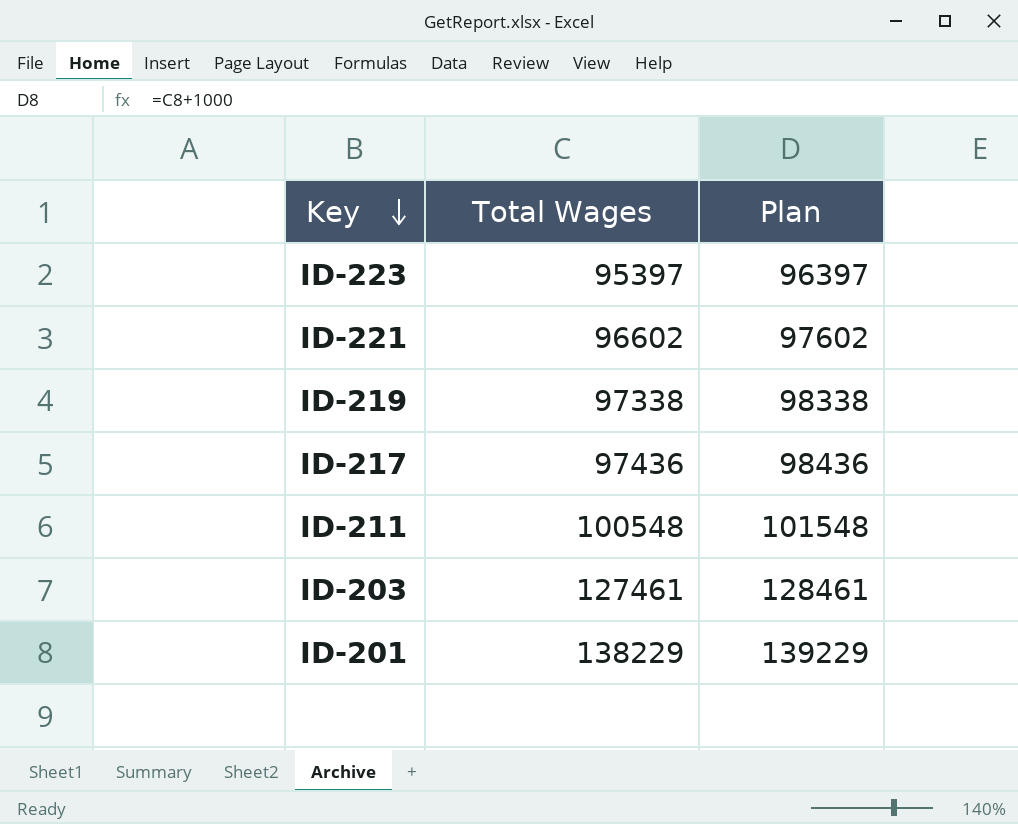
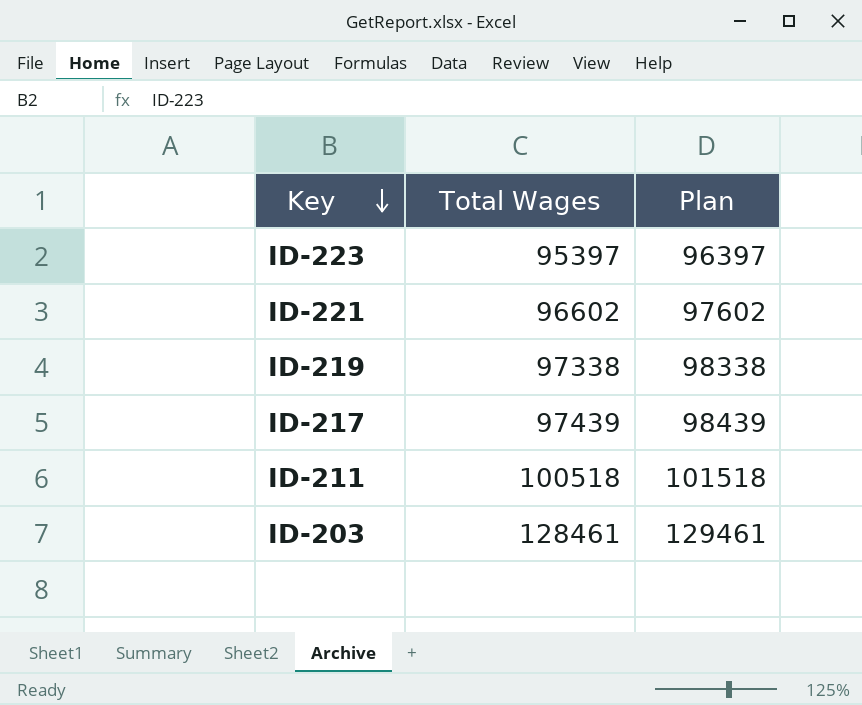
row ID-201: 138229 | 139229 -> none
ID-217 | Total Wages: 97436 -> 97439
ID-217 | Plan: 98436 -> 98439
ID-211 | Total Wages: 100548 -> 100518
ID-211 | Plan: 101548 -> 101518
ID-203 | Total Wages: 127461 -> 128461
ID-203 | Plan: 128461 -> 129461

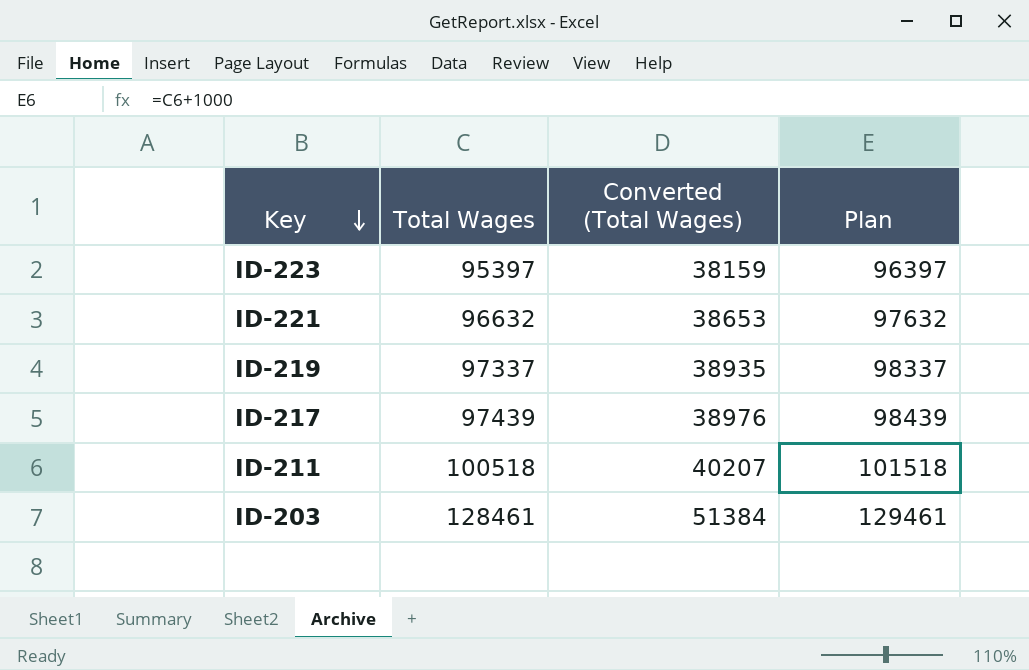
column Converted (Total Wages) | formula: none -> [Total Wages] * 0.4
ID-221 | Total Wages: 96602 -> 96632
ID-221 | Plan: 97602 -> 97632
ID-219 | Total Wages: 97338 -> 97337
ID-219 | Plan: 98338 -> 98337

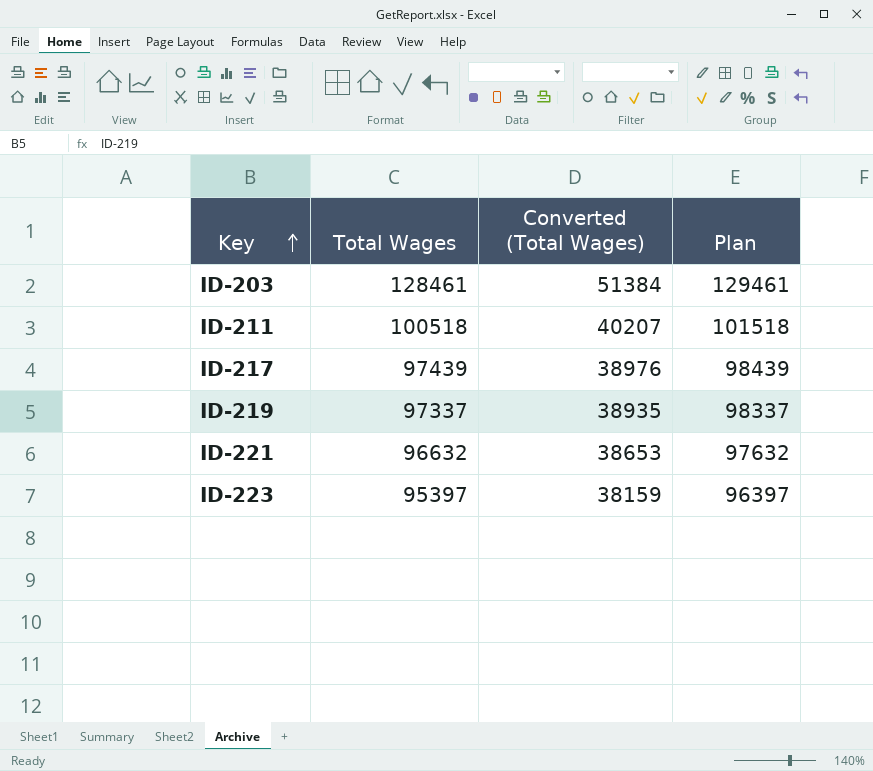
row order: Key descending -> Key ascending

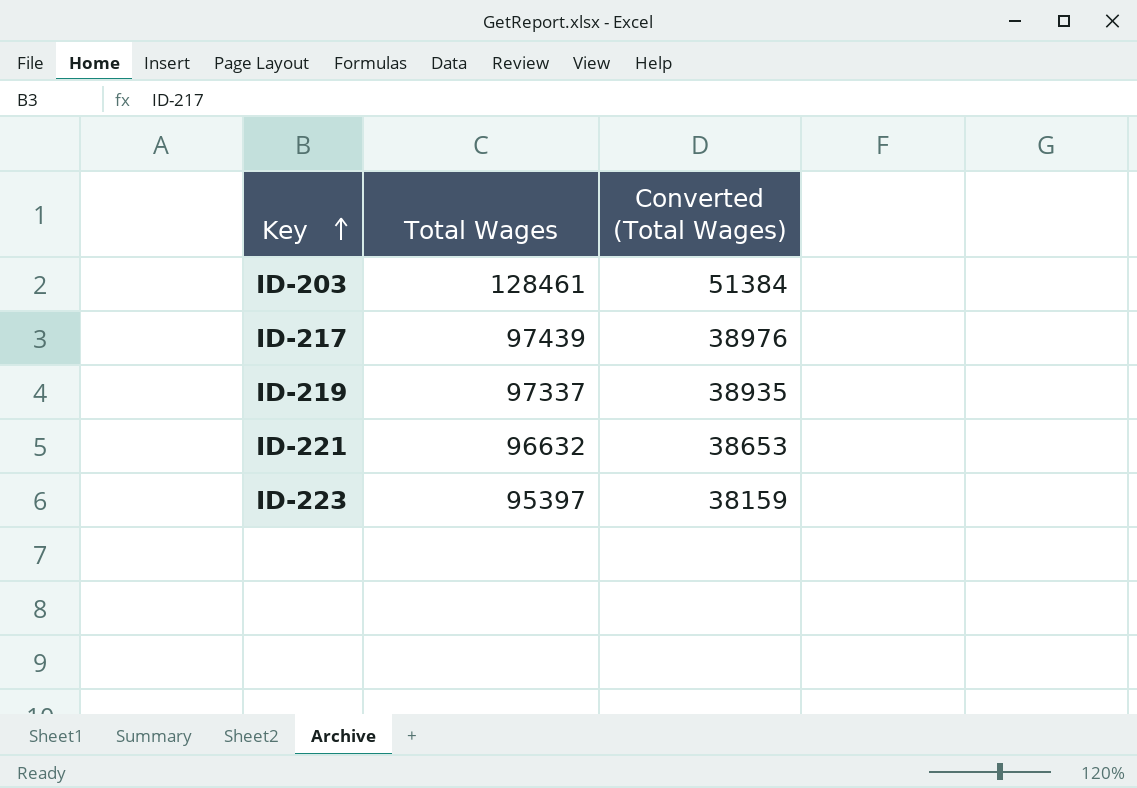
column Plan | formula: [Total Wages] + 1000 -> none
row ID-211: 100518 | 40207 | 101518 -> none

